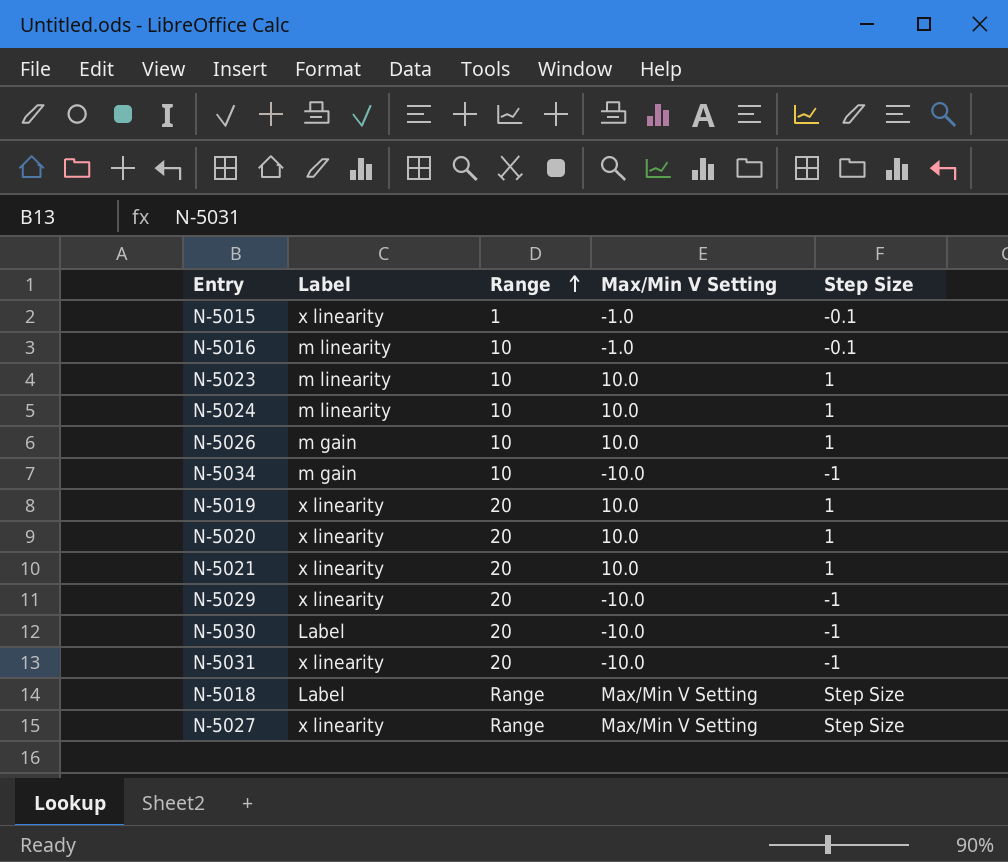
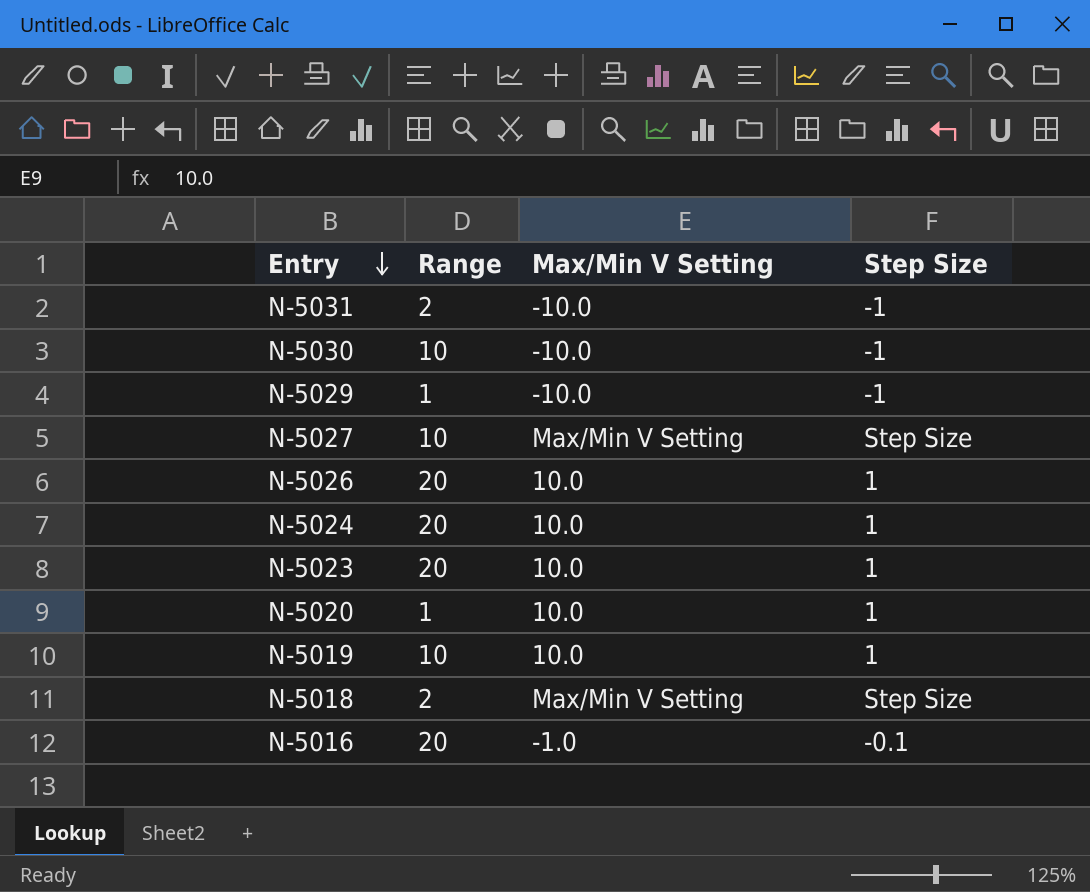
row order: Range ascending -> Entry descending
column Label | position: 2 -> none
row N-5015: x linearity | 1 | -1.0 | -0.1 -> none
row N-5034: m gain | 10 | -10.0 | -1 -> none
row N-5021: x linearity | 20 | 10.0 | 1 -> none
N-5031 | Range: 20 -> 2
N-5030 | Range: 20 -> 10
N-5029 | Range: 20 -> 1
N-5027 | Range: Range -> 10
N-5026 | Range: 10 -> 20
N-5024 | Range: 10 -> 20
N-5023 | Range: 10 -> 20
N-5020 | Range: 20 -> 1
N-5019 | Range: 20 -> 10
N-5018 | Range: Range -> 2
N-5016 | Range: 10 -> 20

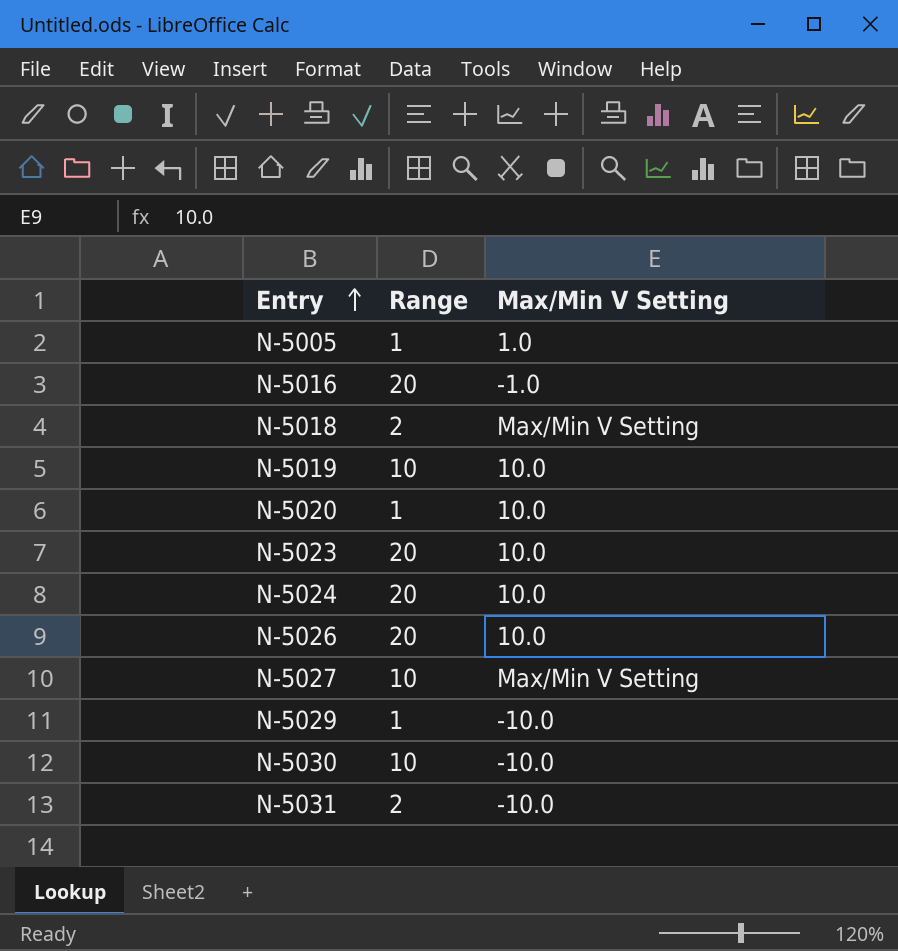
row order: Entry descending -> Entry ascending
column Step Size | position: 4 -> none
row N-5005: none -> 1 | 1.0

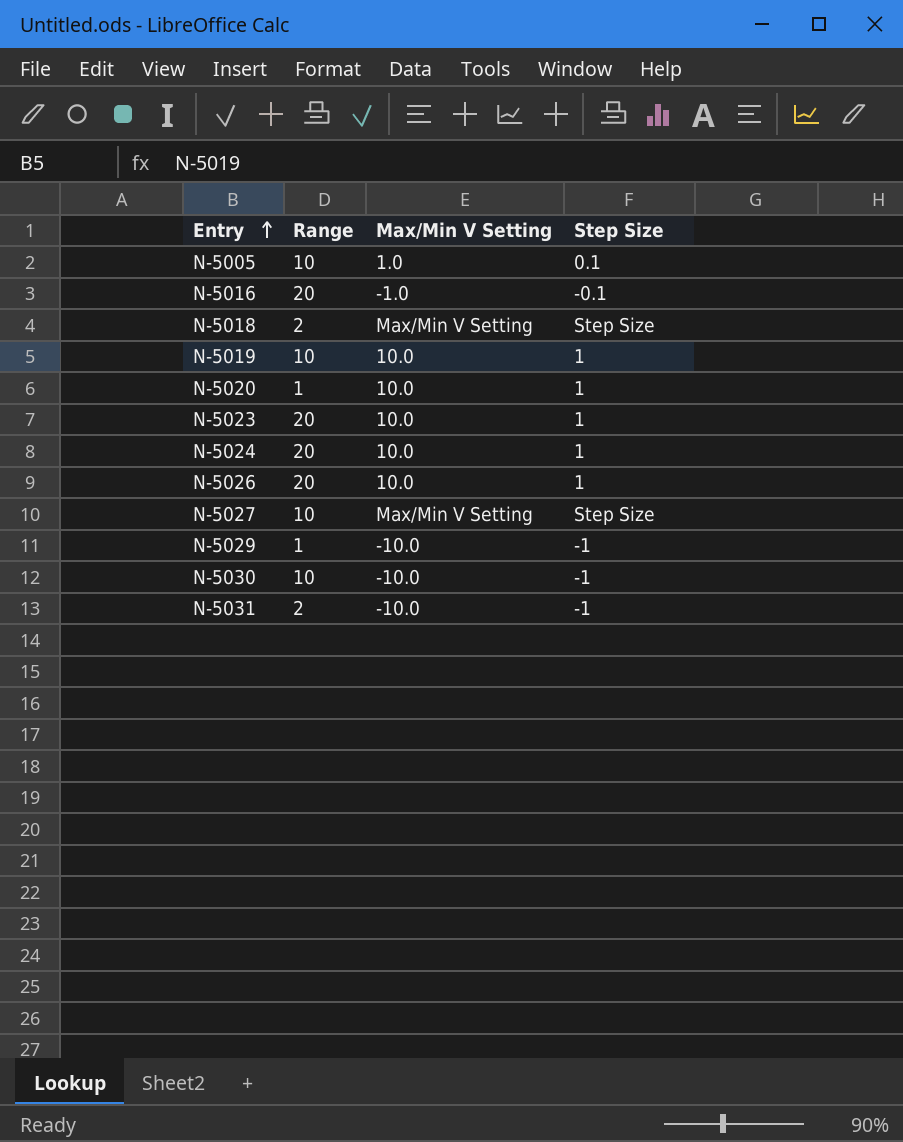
column Step Size | position: none -> 4
N-5005 | Range: 1 -> 10

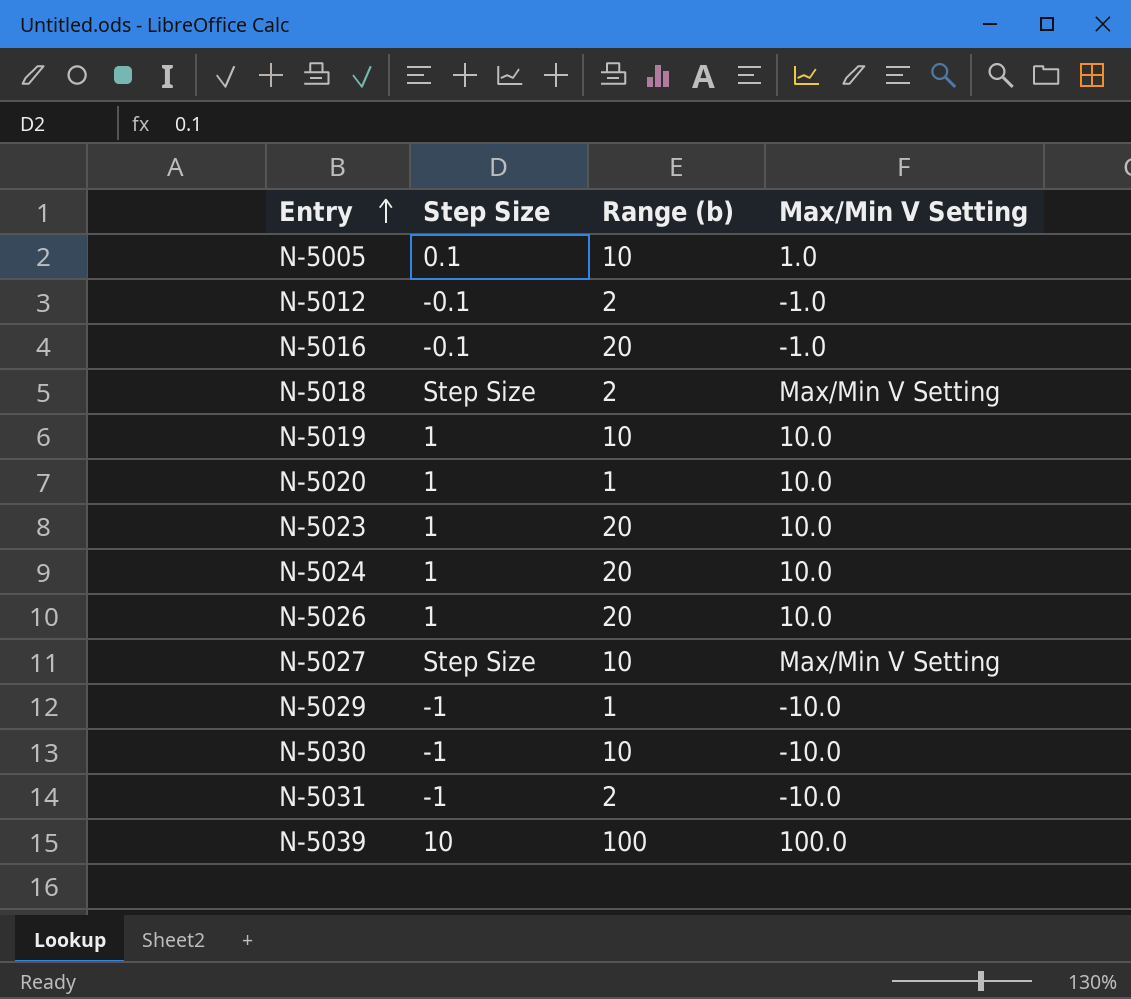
column Step Size | position: 4 -> 2
column name: Range -> Range (b)
row N-5012: none -> -0.1 | 2 | -1.0
row N-5039: none -> 10 | 100 | 100.0

